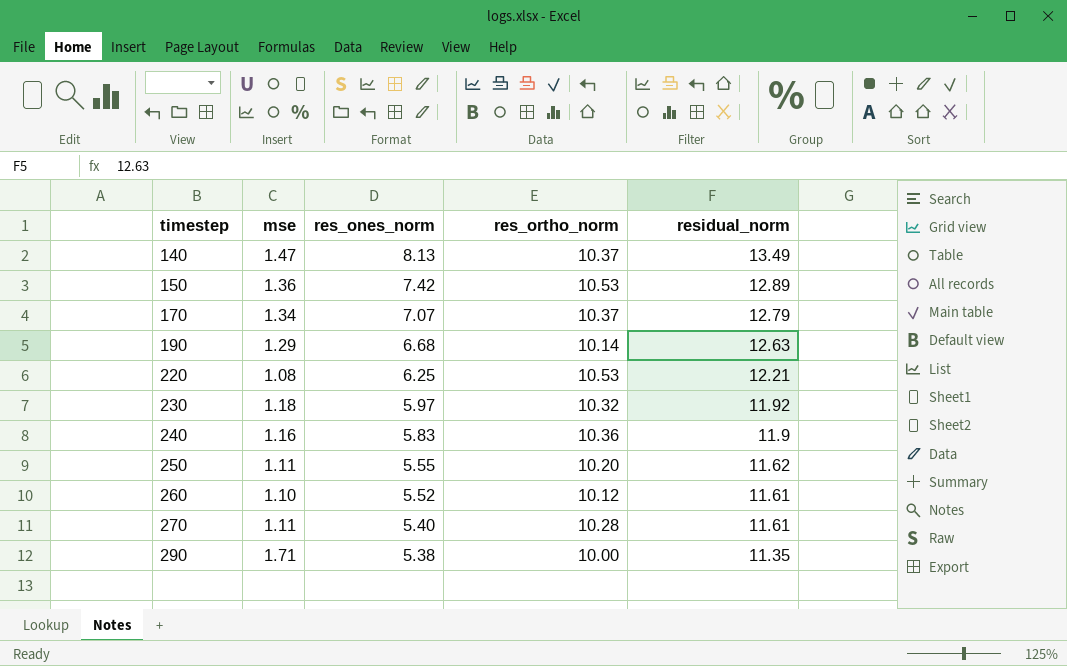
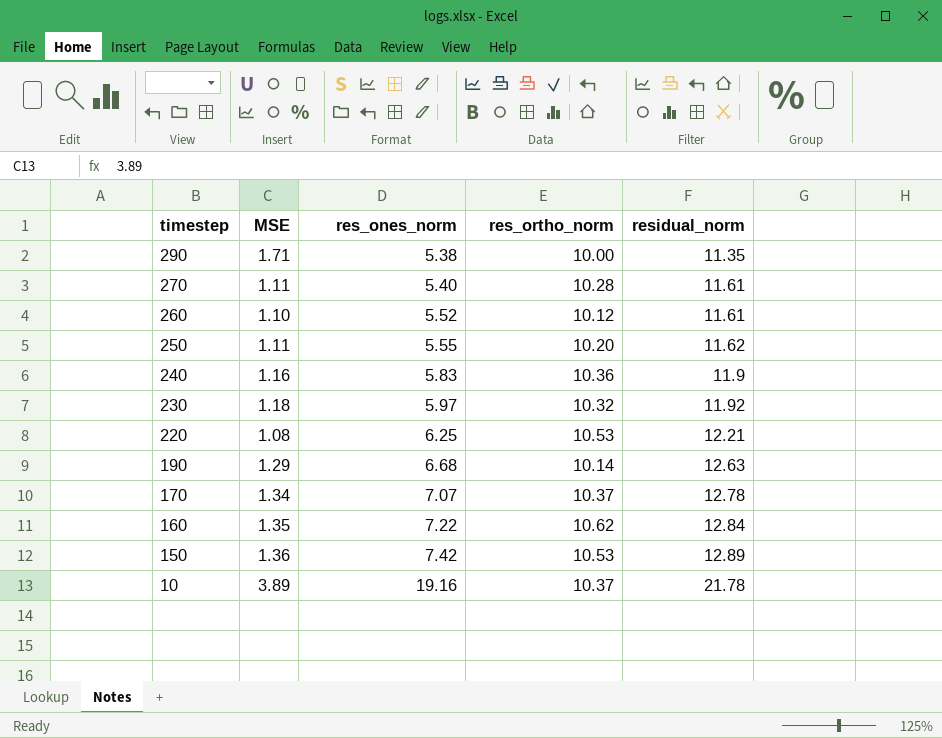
row order: timestep ascending -> timestep descending
column name: mse -> MSE
row 140: 1.47 | 8.13 | 10.37 | 13.49 -> none
170 | residual_norm: 12.79 -> 12.78
row 160: none -> 1.35 | 7.22 | 10.62 | 12.84
row 10: none -> 3.89 | 19.16 | 10.37 | 21.78

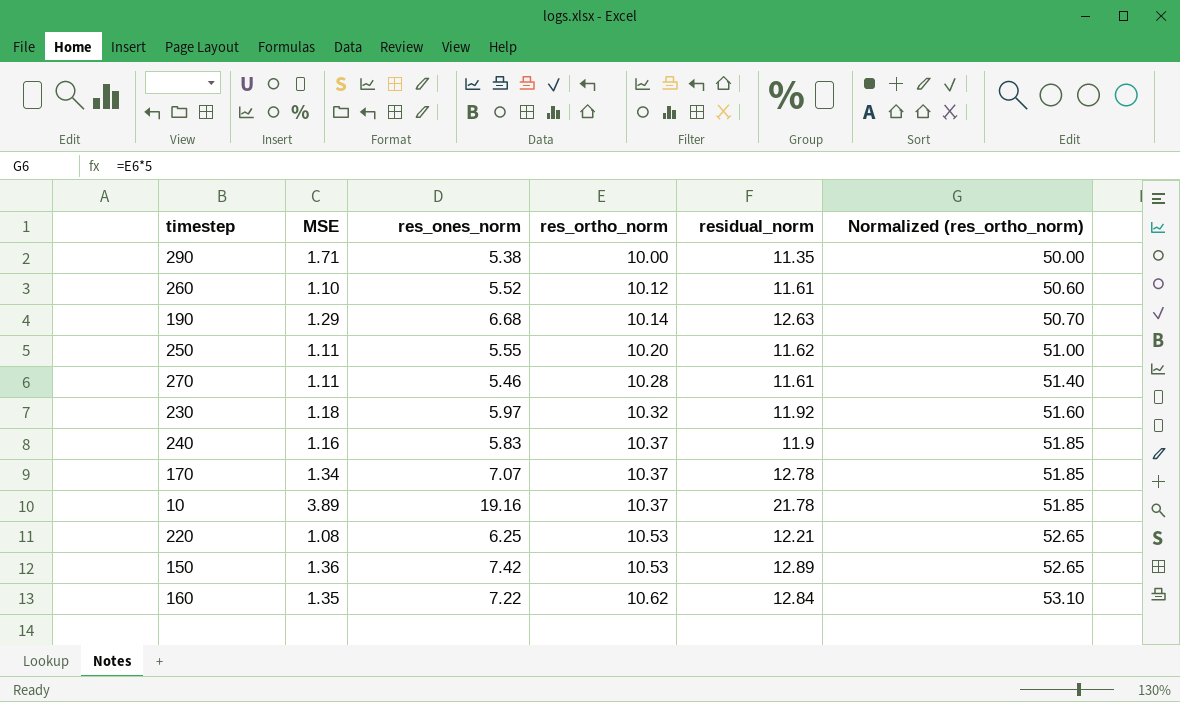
row order: timestep descending -> res_ortho_norm ascending
column Normalized (res_ortho_norm) | formula: none -> [res_ortho_norm] * 5
270 | res_ones_norm: 5.40 -> 5.46
240 | res_ortho_norm: 10.36 -> 10.37

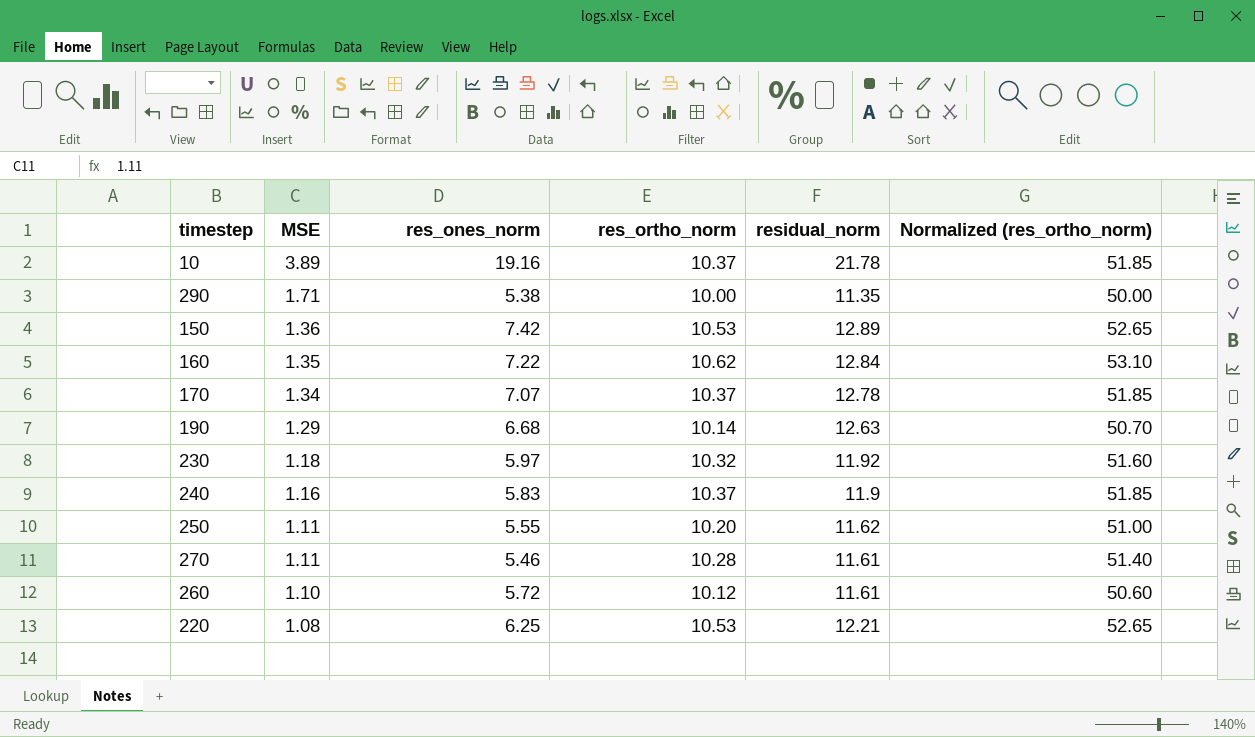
row order: res_ortho_norm ascending -> MSE descending
260 | res_ones_norm: 5.52 -> 5.72

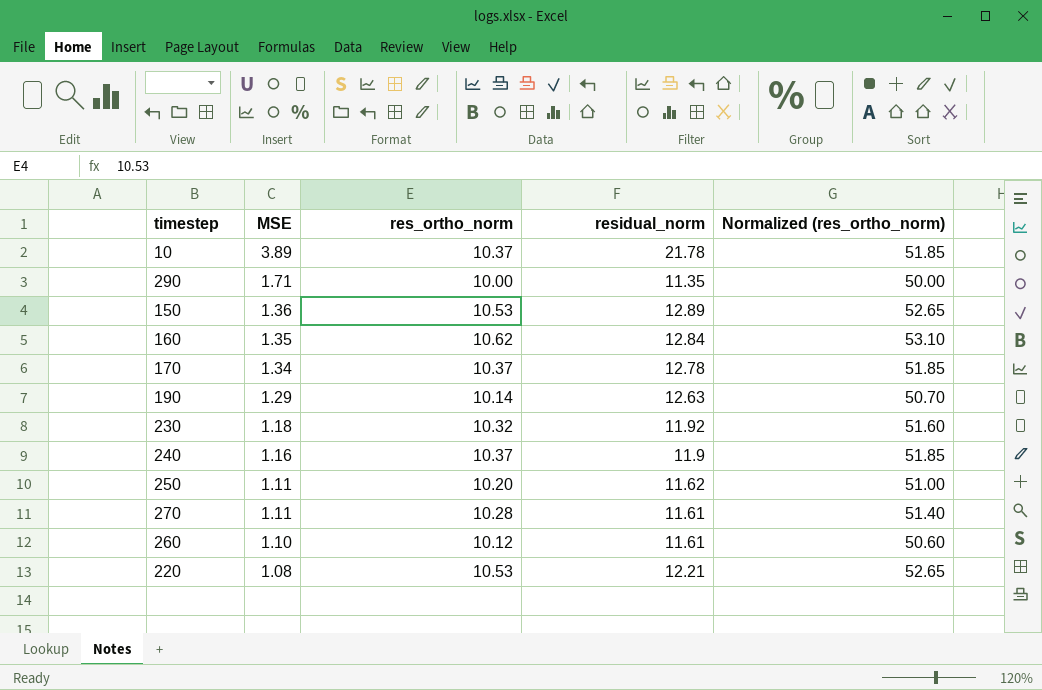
column res_ones_norm | position: 3 -> none

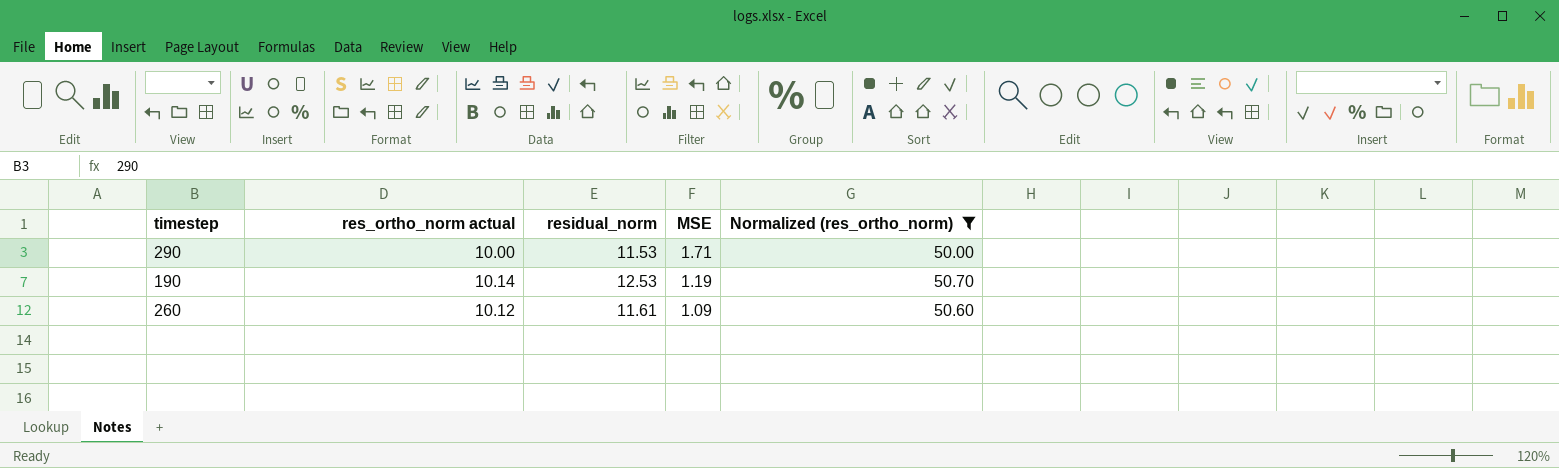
filter: none -> Normalized (res_ortho_norm) <= 50.70
column name: res_ortho_norm -> res_ortho_norm actual
column MSE | position: 2 -> 4
290 | residual_norm: 11.35 -> 11.53
190 | residual_norm: 12.63 -> 12.53
190 | MSE: 1.29 -> 1.19
260 | MSE: 1.10 -> 1.09

